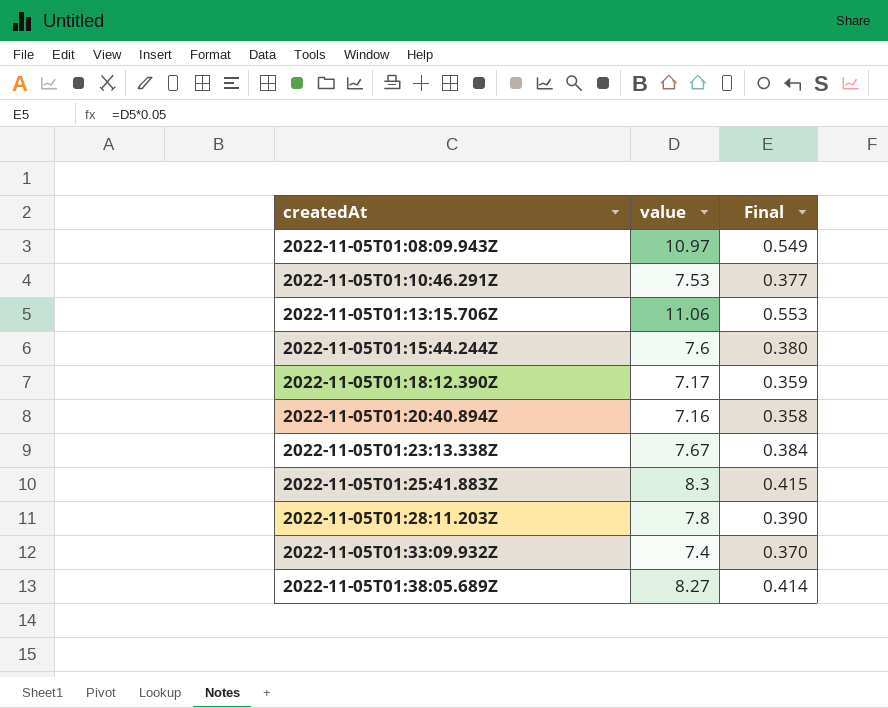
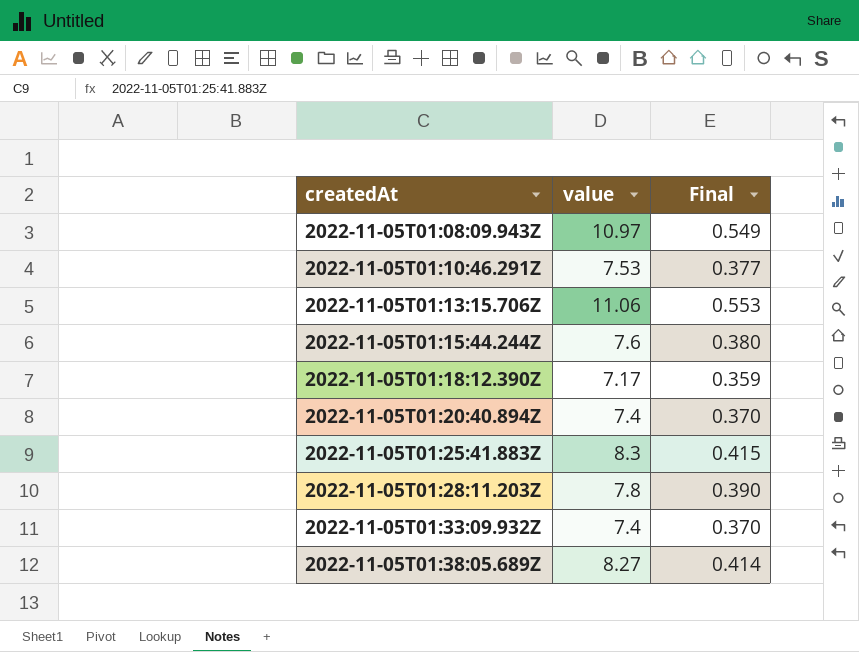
row 2022-11-05T01:23:13.338Z: 7.67 | 0.384 -> none
2022-11-05T01:20:40.894Z | value: 7.16 -> 7.4
2022-11-05T01:20:40.894Z | Final: 0.358 -> 0.370

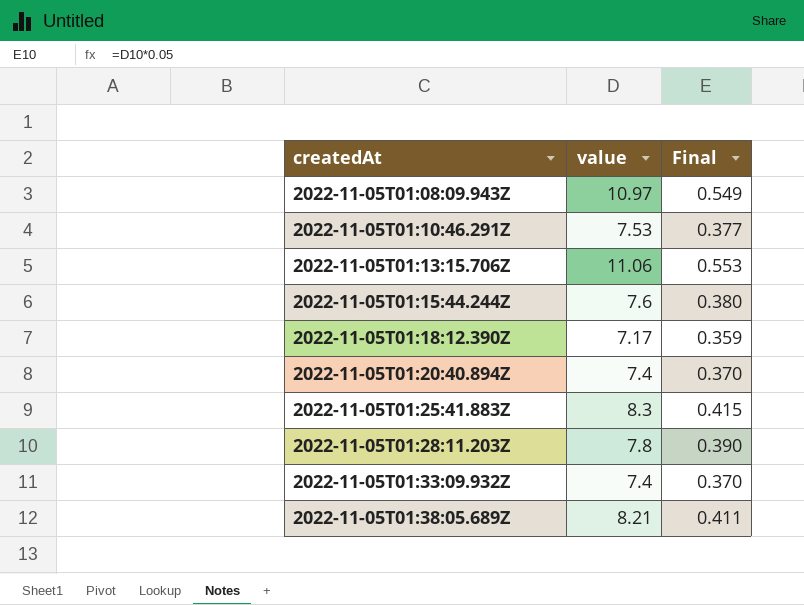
2022-11-05T01:38:05.689Z | value: 8.27 -> 8.21
2022-11-05T01:38:05.689Z | Final: 0.414 -> 0.411

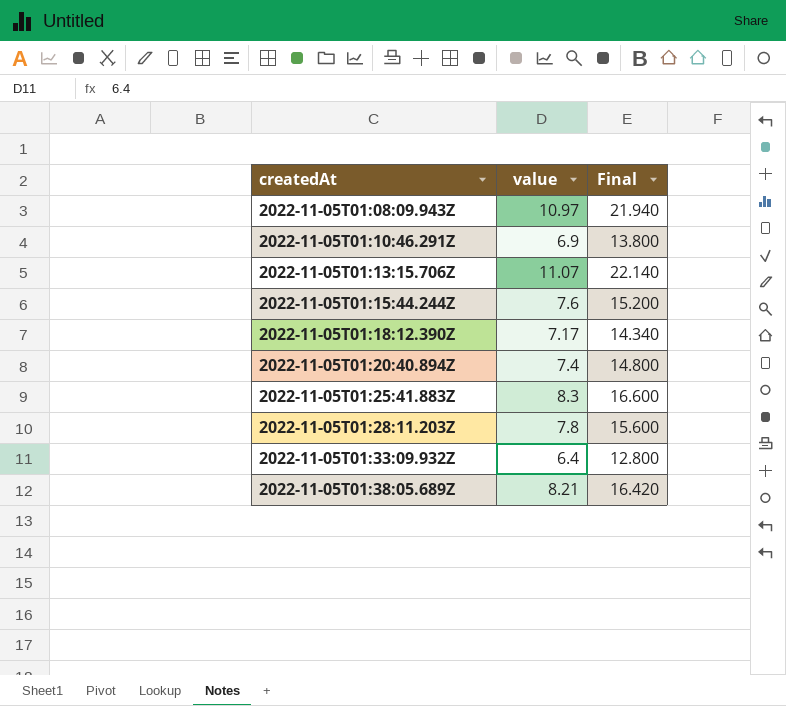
column Final | formula: [value] * 0.05 -> [value] * 2
2022-11-05T01:10:46.291Z | value: 7.53 -> 6.9
2022-11-05T01:13:15.706Z | value: 11.06 -> 11.07
2022-11-05T01:33:09.932Z | value: 7.4 -> 6.4

